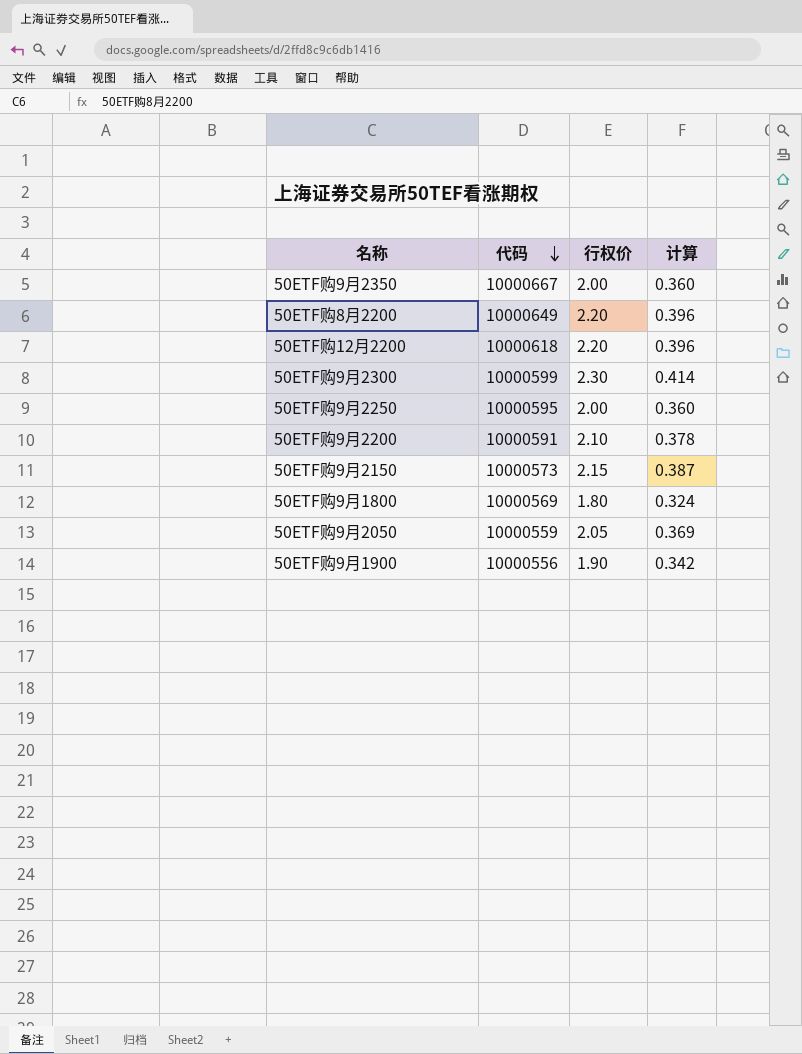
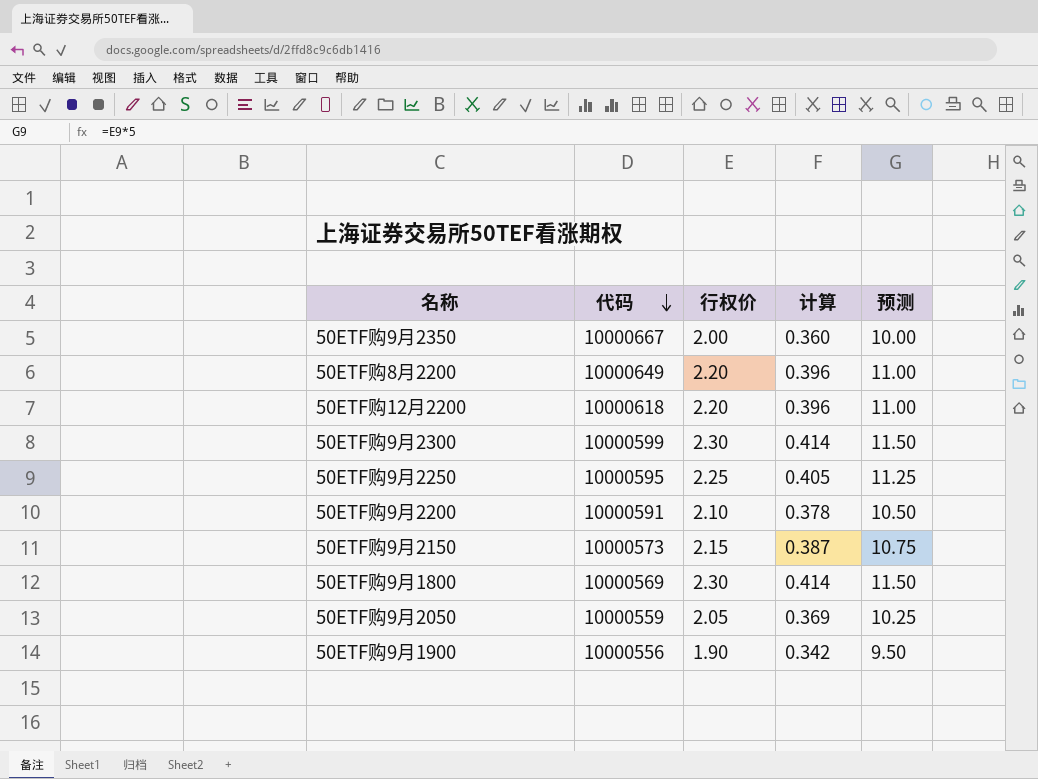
column 预测 | formula: none -> [行权价] * 5
50ETF购9月2250 | 行权价: 2.00 -> 2.25
50ETF购9月2250 | 计算: 0.360 -> 0.405
50ETF购9月1800 | 行权价: 1.80 -> 2.30
50ETF购9月1800 | 计算: 0.324 -> 0.414

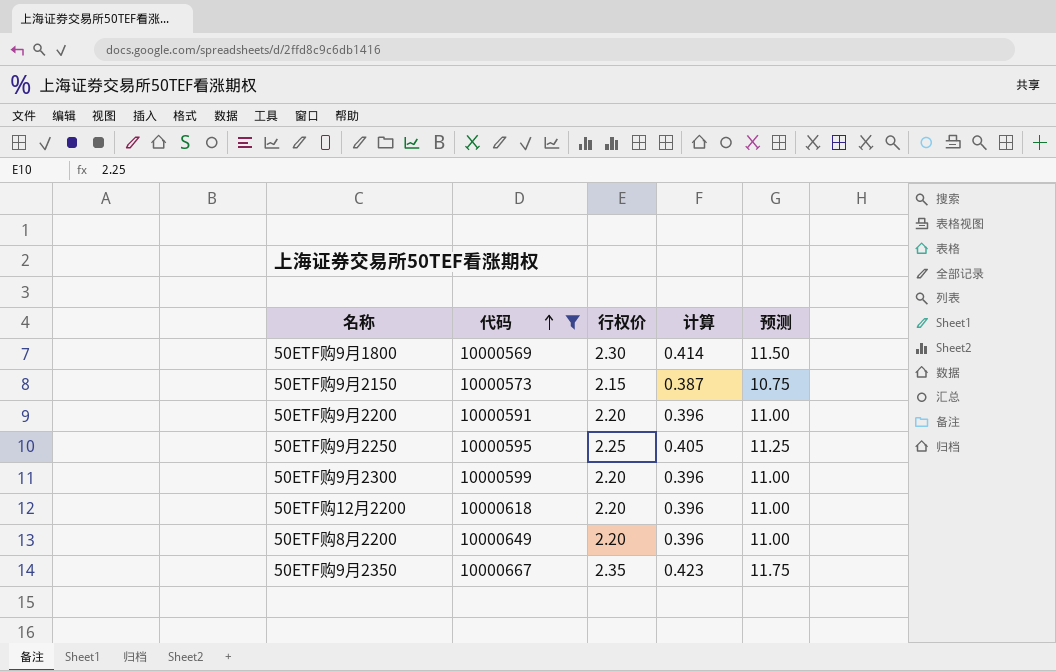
filter: none -> 代码 >= 10000569
row order: 代码 descending -> 代码 ascending
50ETF购9月2200 | 行权价: 2.10 -> 2.20
50ETF购9月2200 | 计算: 0.378 -> 0.396
50ETF购9月2200 | 预测: 10.50 -> 11.00
50ETF购9月2300 | 行权价: 2.30 -> 2.20
50ETF购9月2300 | 计算: 0.414 -> 0.396
50ETF购9月2300 | 预测: 11.50 -> 11.00
50ETF购9月2350 | 行权价: 2.00 -> 2.35
50ETF购9月2350 | 计算: 0.360 -> 0.423
50ETF购9月2350 | 预测: 10.00 -> 11.75

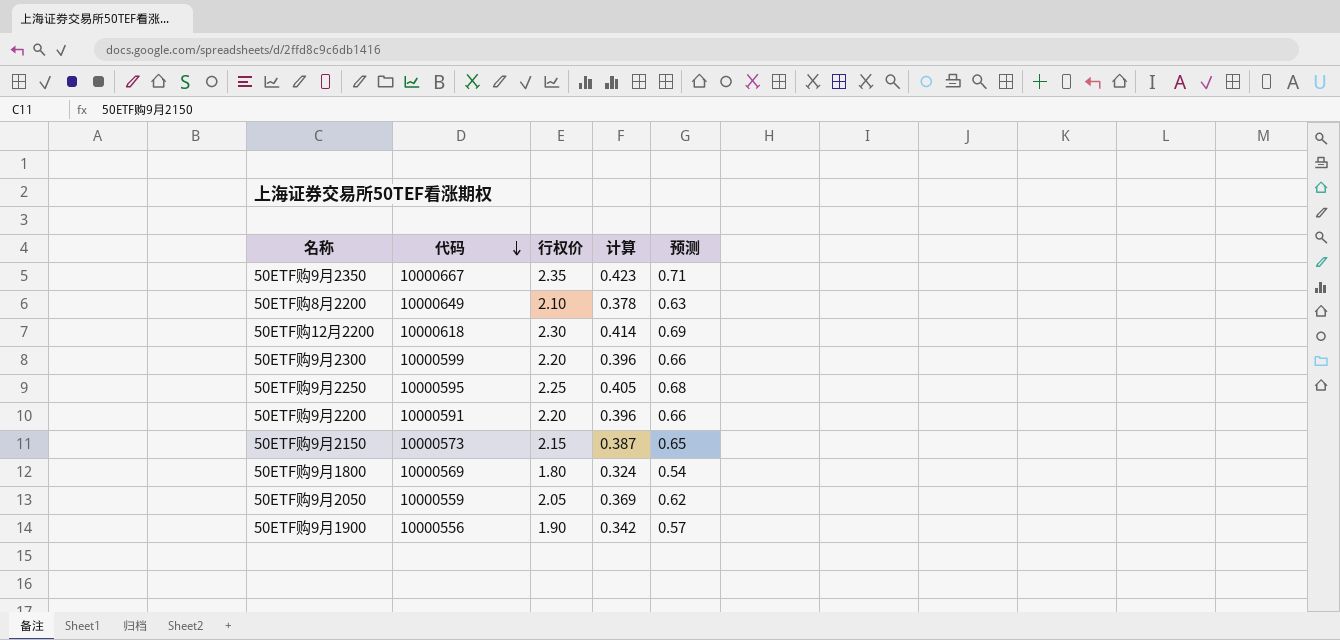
filter: 代码 >= 10000569 -> none
row order: 代码 ascending -> 代码 descending
column 预测 | formula: [行权价] * 5 -> [行权价] * 0.3
50ETF购8月2200 | 行权价: 2.20 -> 2.10
50ETF购8月2200 | 计算: 0.396 -> 0.378
50ETF购12月2200 | 行权价: 2.20 -> 2.30
50ETF购12月2200 | 计算: 0.396 -> 0.414
50ETF购9月1800 | 行权价: 2.30 -> 1.80
50ETF购9月1800 | 计算: 0.414 -> 0.324

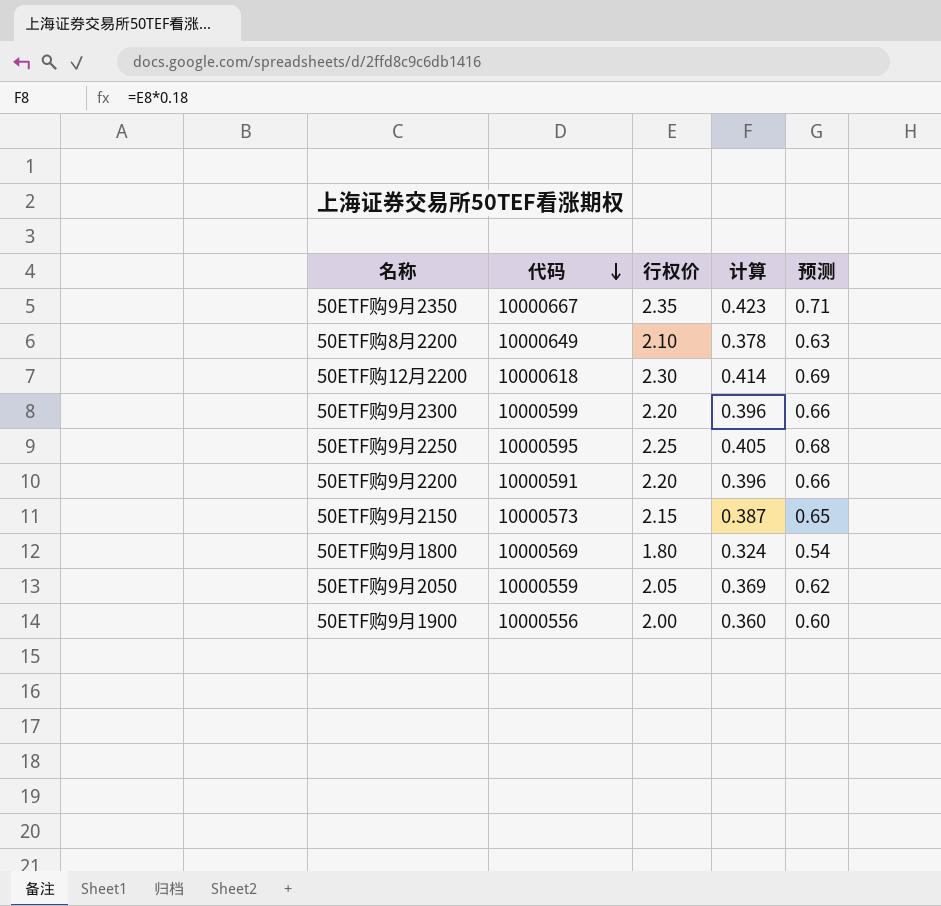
50ETF购9月1900 | 行权价: 1.90 -> 2.00
50ETF购9月1900 | 计算: 0.342 -> 0.360
50ETF购9月1900 | 预测: 0.57 -> 0.60

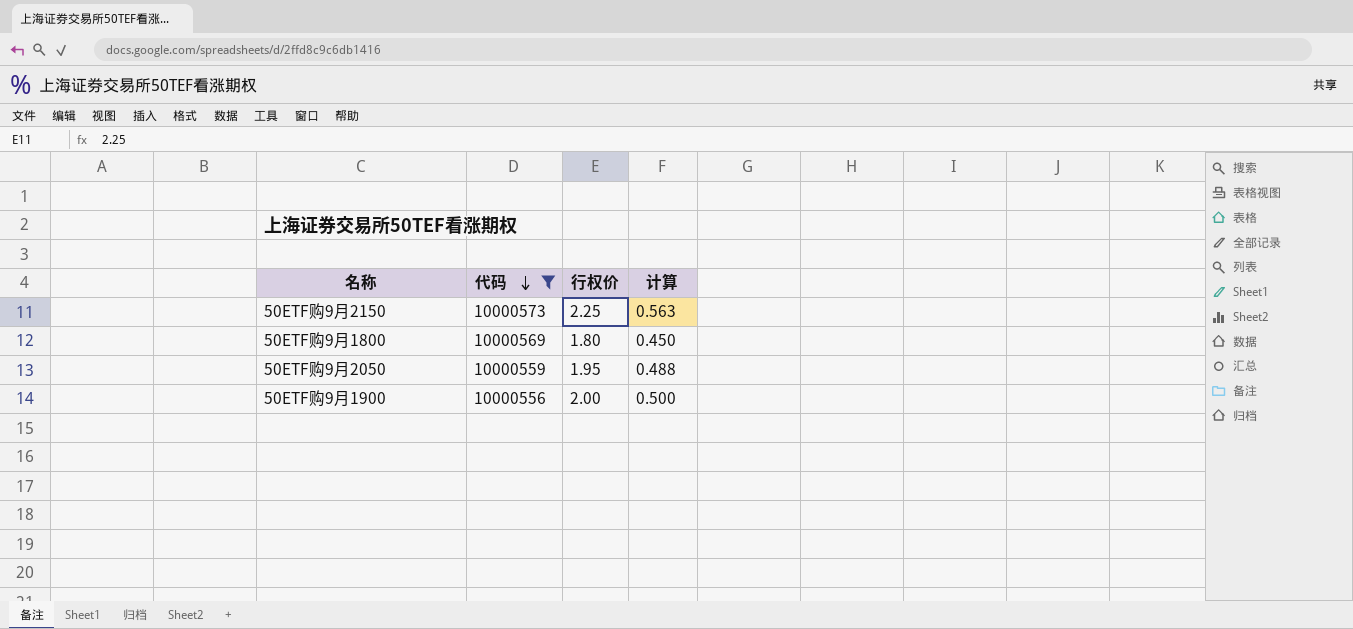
filter: none -> 代码 <= 10000573
column 预测 | formula: [行权价] * 0.3 -> none
column 计算 | formula: [行权价] * 0.18 -> [行权价] * 0.25
50ETF购9月2150 | 行权价: 2.15 -> 2.25
50ETF购9月2050 | 行权价: 2.05 -> 1.95

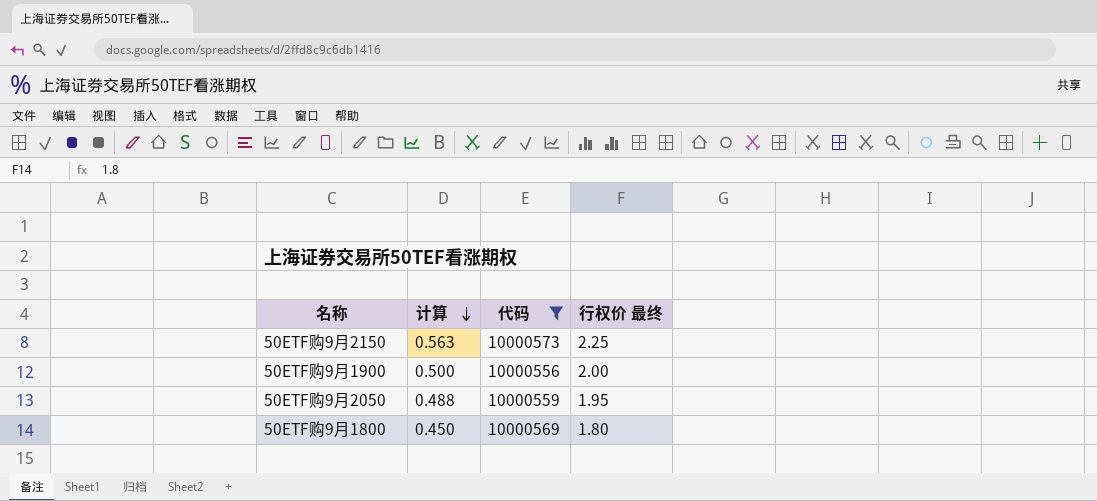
row order: 代码 descending -> 计算 descending
column 计算 | position: 4 -> 2
column name: 行权价 -> 行权价 最终

